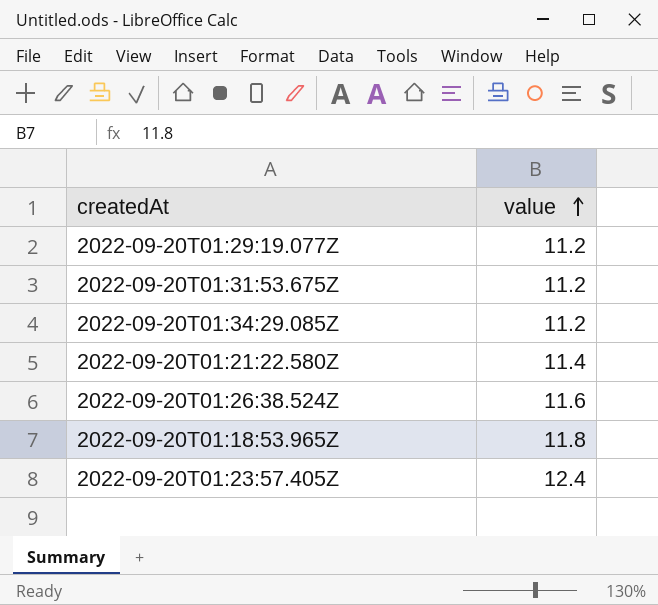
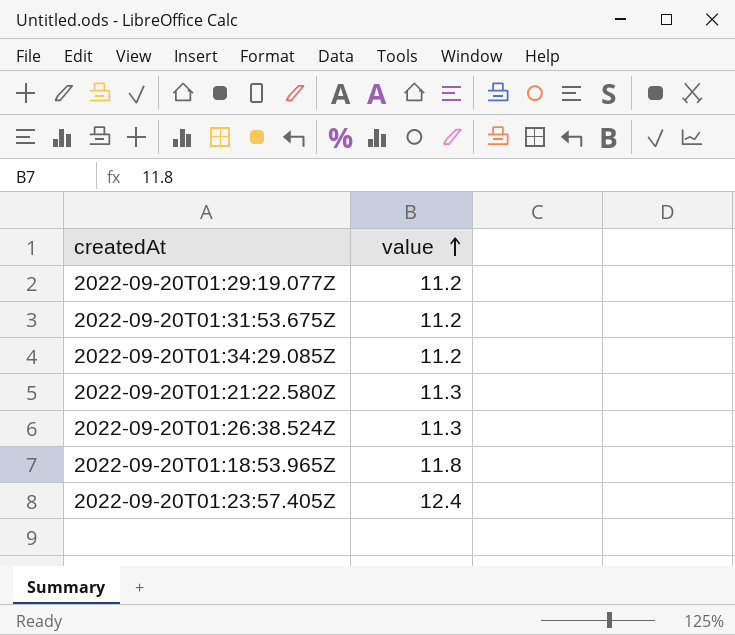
2022-09-20T01:21:22.580Z | value: 11.4 -> 11.3
2022-09-20T01:26:38.524Z | value: 11.6 -> 11.3

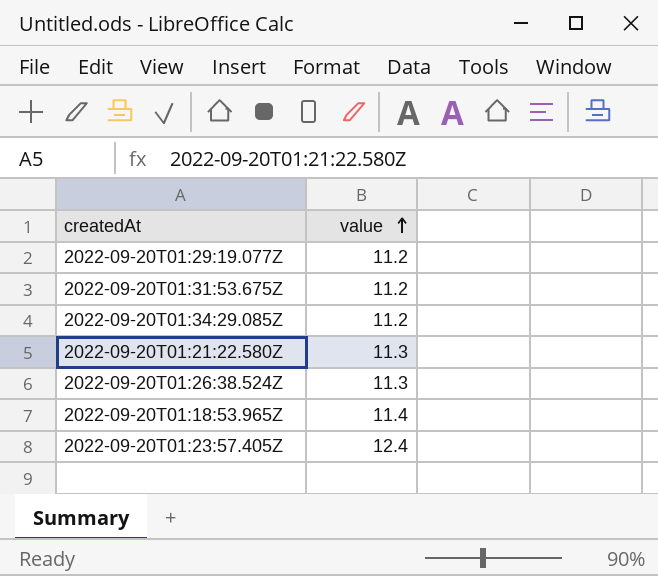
2022-09-20T01:18:53.965Z | value: 11.8 -> 11.4

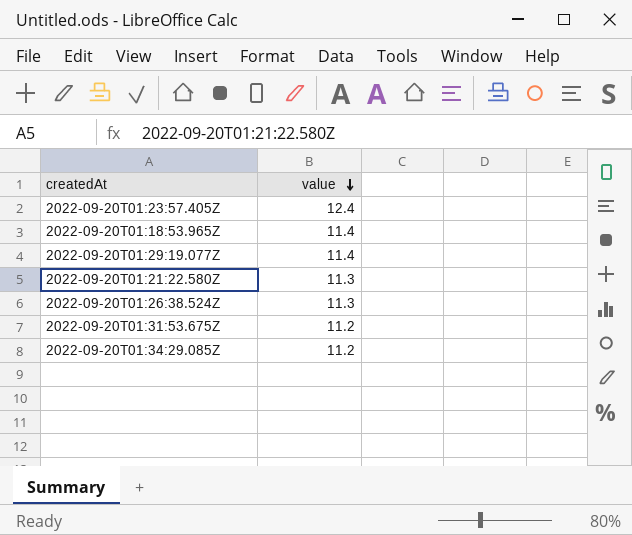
row order: value ascending -> value descending
2022-09-20T01:29:19.077Z | value: 11.2 -> 11.4

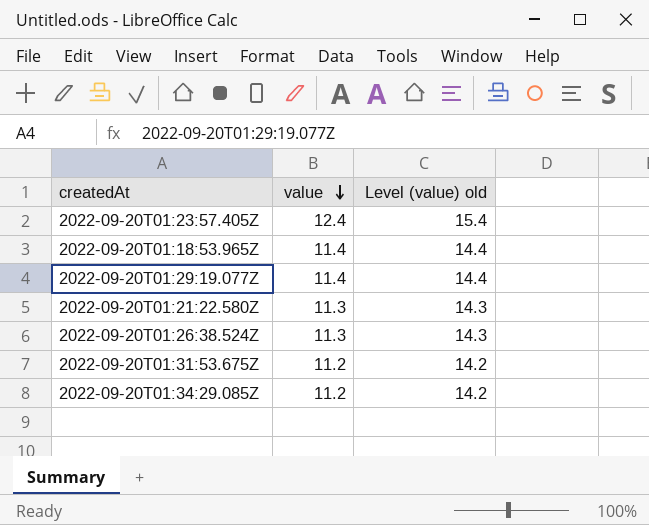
column Level (value) old | formula: none -> [value] + 3

